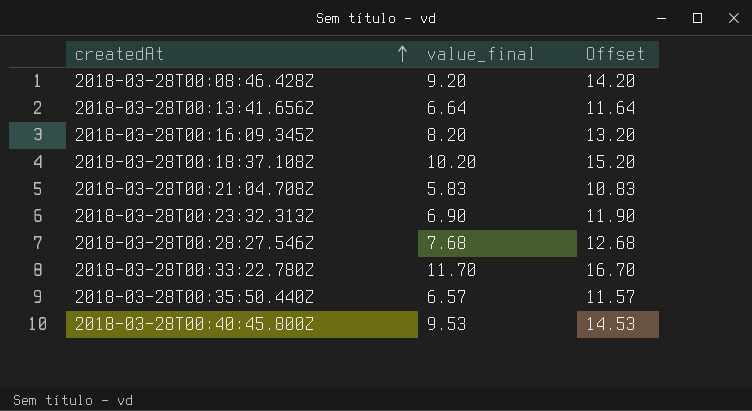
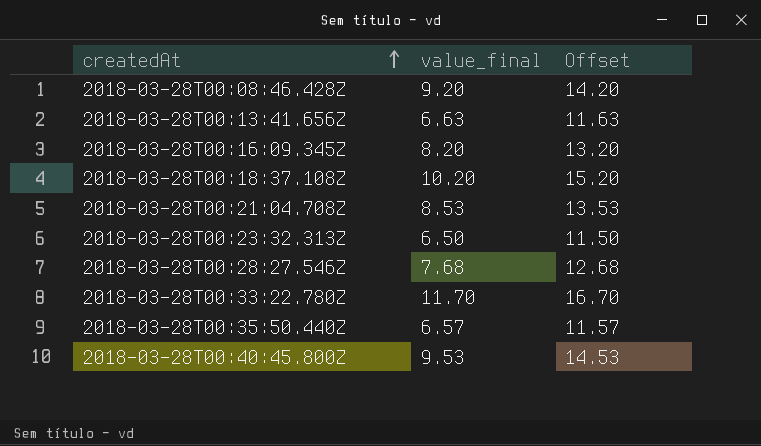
2018-03-28T00:13:41.656Z | value_final: 6.64 -> 6.63
2018-03-28T00:13:41.656Z | Offset: 11.64 -> 11.63
2018-03-28T00:21:04.708Z | value_final: 5.83 -> 8.53
2018-03-28T00:21:04.708Z | Offset: 10.83 -> 13.53
2018-03-28T00:23:32.313Z | value_final: 6.90 -> 6.50
2018-03-28T00:23:32.313Z | Offset: 11.90 -> 11.50

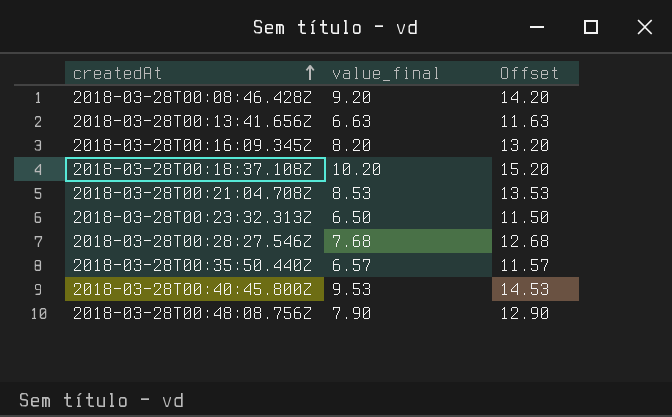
row 2018-03-28T00:33:22.780Z: 11.70 | 16.70 -> none
row 2018-03-28T00:48:08.756Z: none -> 7.90 | 12.90

